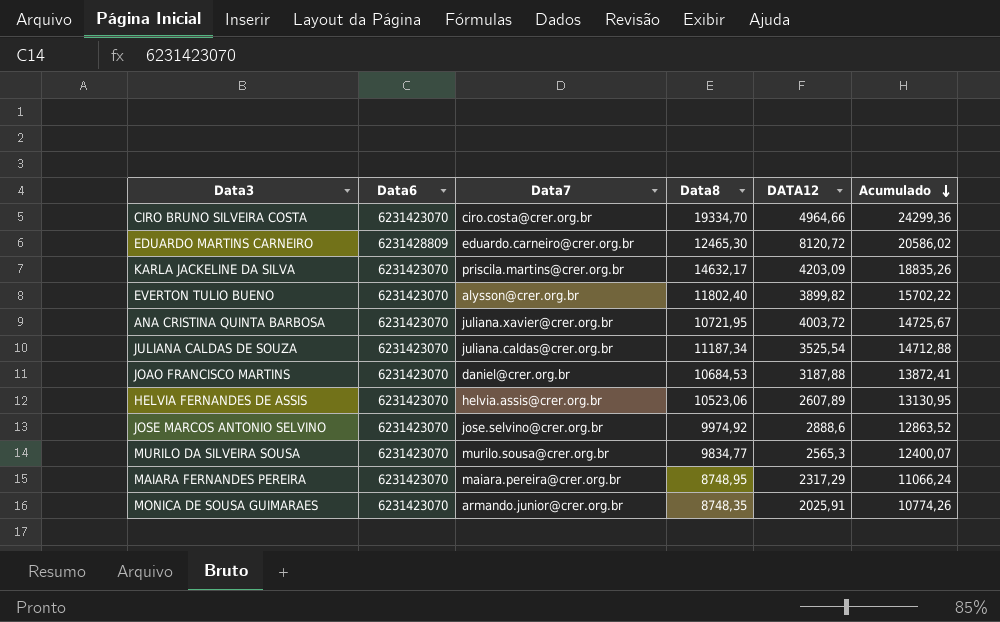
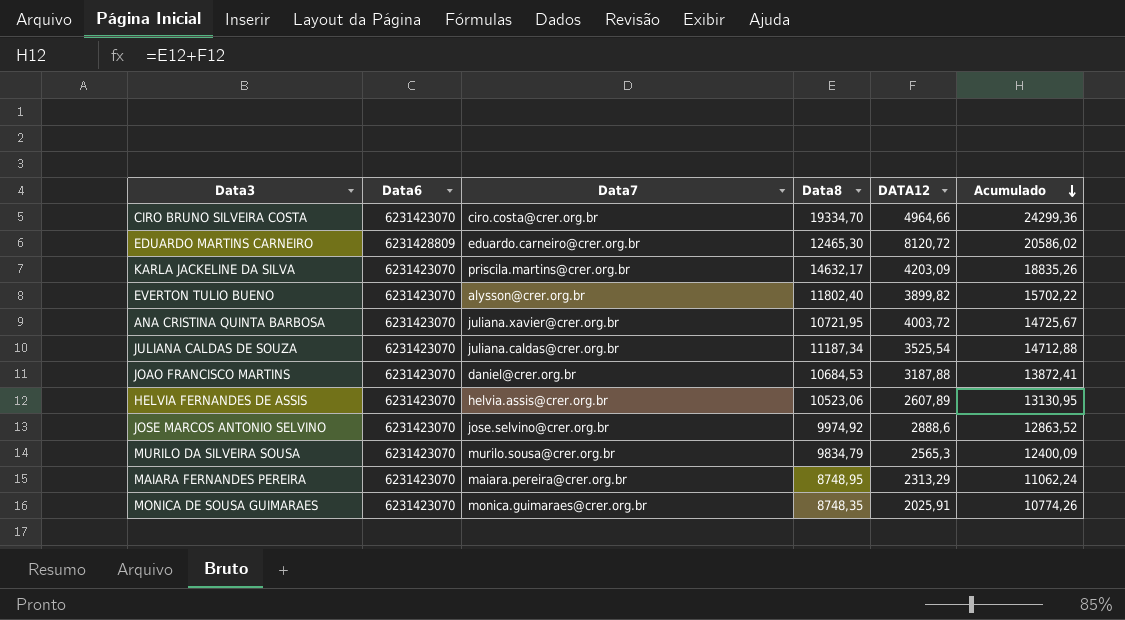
MURILO DA SILVEIRA SOUSA | Data8: 9834,77 -> 9834,79
MURILO DA SILVEIRA SOUSA | Acumulado: 12400,07 -> 12400,09
MAIARA FERNANDES PEREIRA | DATA12: 2317,29 -> 2313,29
MAIARA FERNANDES PEREIRA | Acumulado: 11066,24 -> 11062,24
MONICA DE SOUSA GUIMARAES | Data7: armando.junior@crer.org.br -> monica.guimaraes@crer.org.br

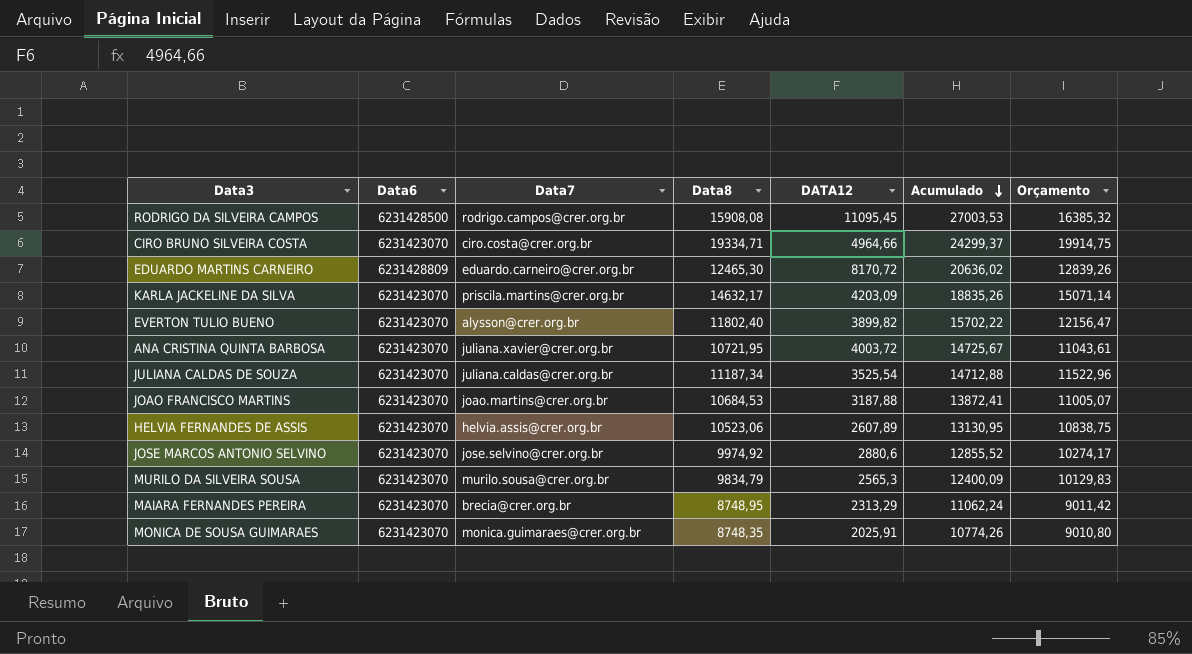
column Orçamento | formula: none -> [Data8] * 1,03
row RODRIGO DA SILVEIRA CAMPOS: none -> 6231428500 | rodrigo.campos@crer.org.br | 15908,08 | 11095,45 | 27003,53 | 16385,32
CIRO BRUNO SILVEIRA COSTA | Data8: 19334,70 -> 19334,71
CIRO BRUNO SILVEIRA COSTA | Acumulado: 24299,36 -> 24299,37
EDUARDO MARTINS CARNEIRO | DATA12: 8120,72 -> 8170,72
EDUARDO MARTINS CARNEIRO | Acumulado: 20586,02 -> 20636,02
JOAO FRANCISCO MARTINS | Data7: daniel@crer.org.br -> joao.martins@crer.org.br
JOSE MARCOS ANTONIO SELVINO | DATA12: 2888,6 -> 2880,6
JOSE MARCOS ANTONIO SELVINO | Acumulado: 12863,52 -> 12855,52
MAIARA FERNANDES PEREIRA | Data7: maiara.pereira@crer.org.br -> brecia@crer.org.br

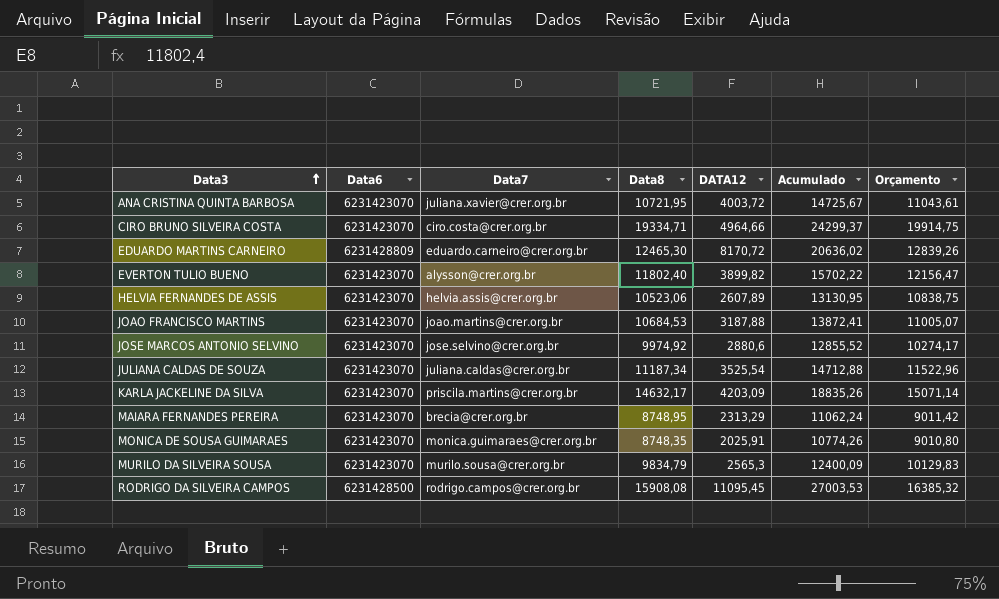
row order: Acumulado descending -> Data3 ascending

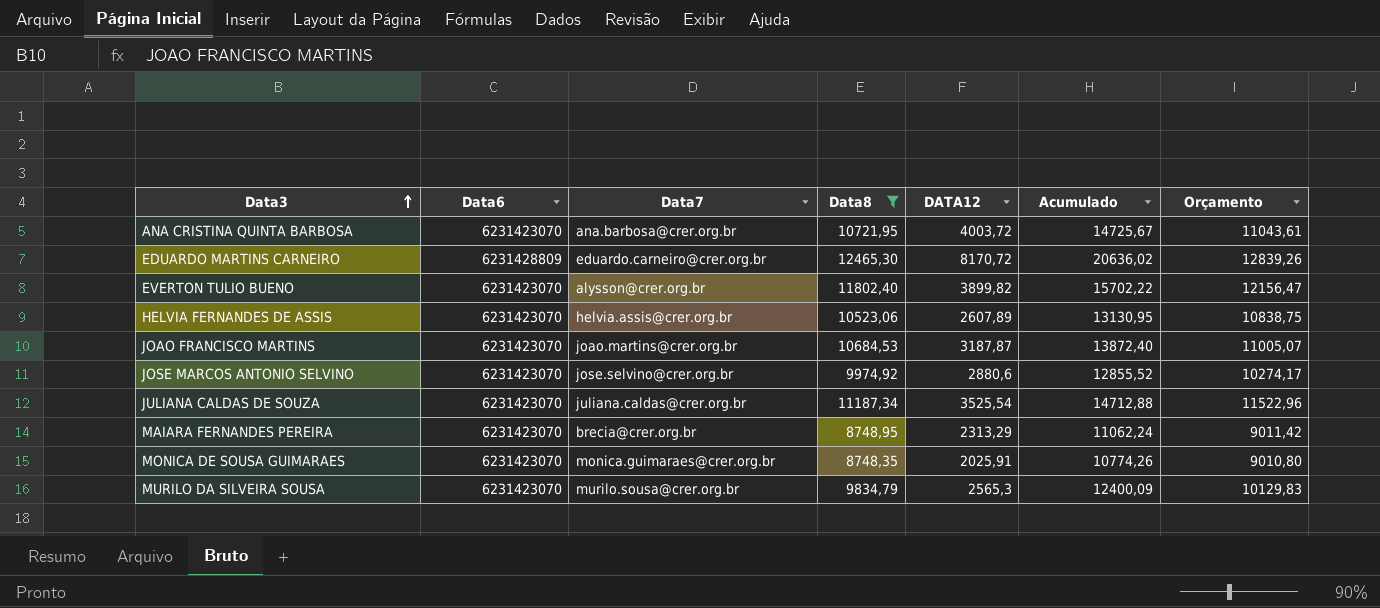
filter: none -> Data8 <= 12465,30
ANA CRISTINA QUINTA BARBOSA | Data7: juliana.xavier@crer.org.br -> ana.barbosa@crer.org.br
JOAO FRANCISCO MARTINS | DATA12: 3187,88 -> 3187,87
JOAO FRANCISCO MARTINS | Acumulado: 13872,41 -> 13872,40

